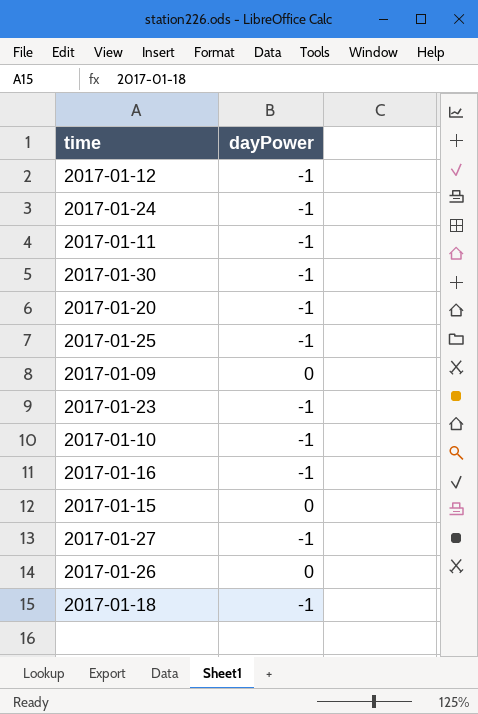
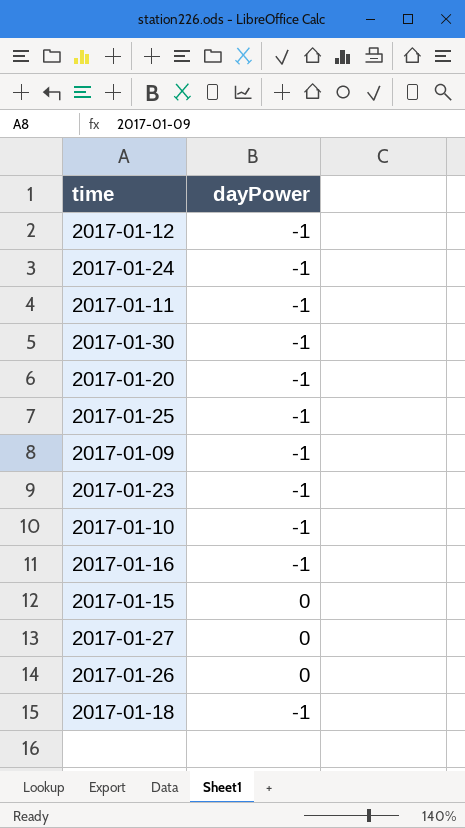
2017-01-09 | dayPower: 0 -> -1
2017-01-27 | dayPower: -1 -> 0

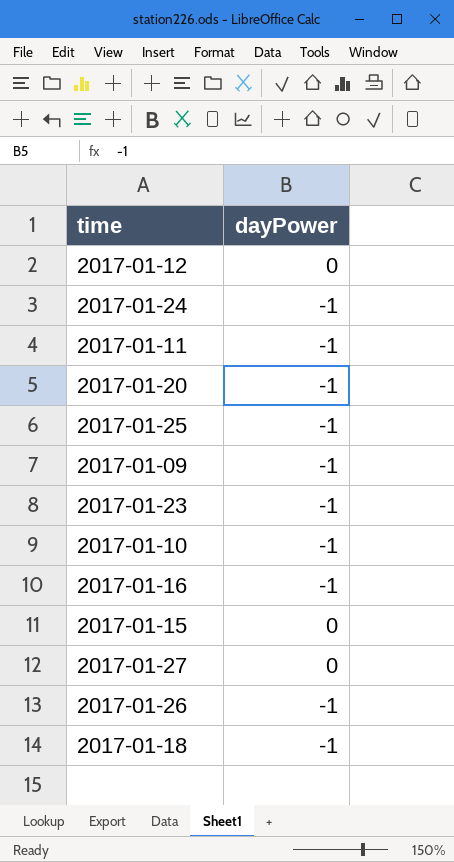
row 2017-01-30: -1 -> none
2017-01-12 | dayPower: -1 -> 0
2017-01-26 | dayPower: 0 -> -1

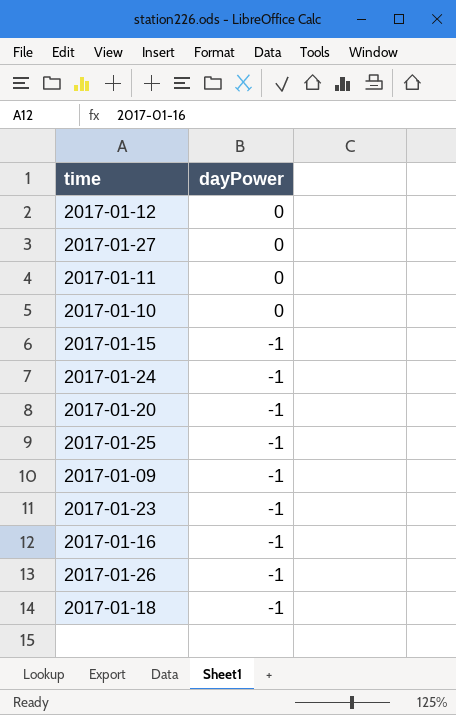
row order: none -> dayPower descending
2017-01-11 | dayPower: -1 -> 0
2017-01-10 | dayPower: -1 -> 0
2017-01-15 | dayPower: 0 -> -1

